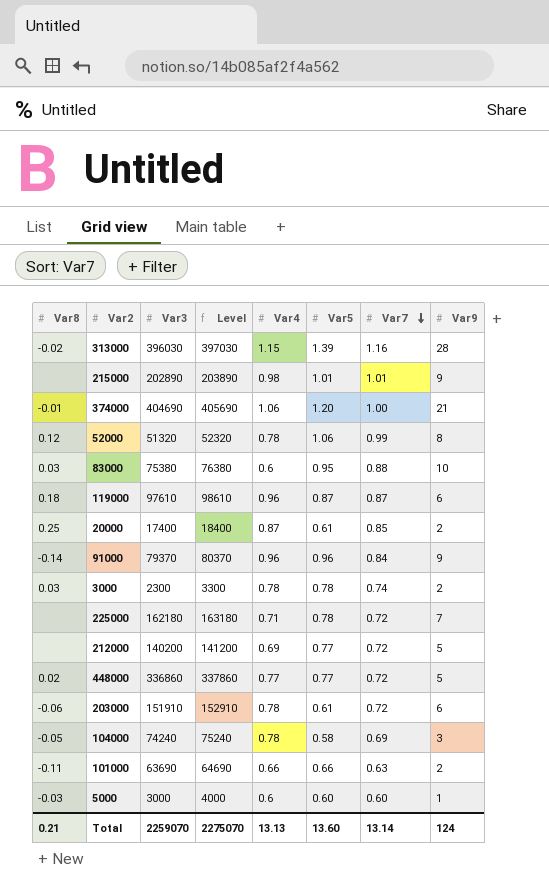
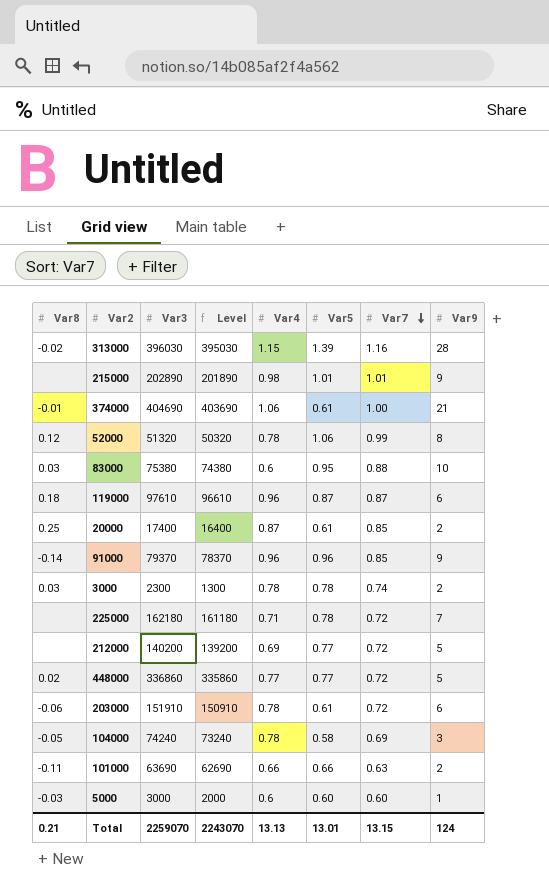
column Level | formula: [Var3] + 1000 -> [Var3] - 1000
374000 | Var5: 1.20 -> 0.61
91000 | Var7: 0.84 -> 0.85
Total | Level: 2275070 -> 2243070
Total | Var5: 13.60 -> 13.01
Total | Var7: 13.14 -> 13.15

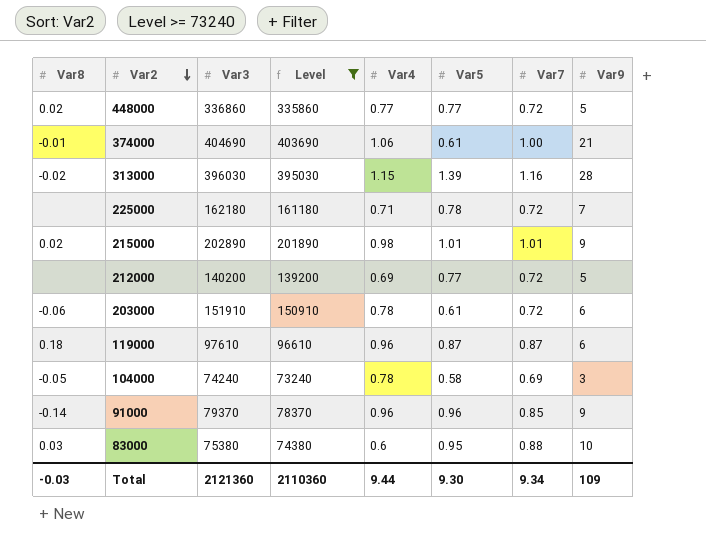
filter: none -> Level >= 73240
row order: Var7 descending -> Var2 descending
215000 | Var8: none -> 0.02
Total | Var8: 0.21 -> -0.03
Total | Var3: 2259070 -> 2121360
Total | Level: 2243070 -> 2110360
Total | Var4: 13.13 -> 9.44
Total | Var5: 13.01 -> 9.30
Total | Var7: 13.15 -> 9.34
Total | Var9: 124 -> 109

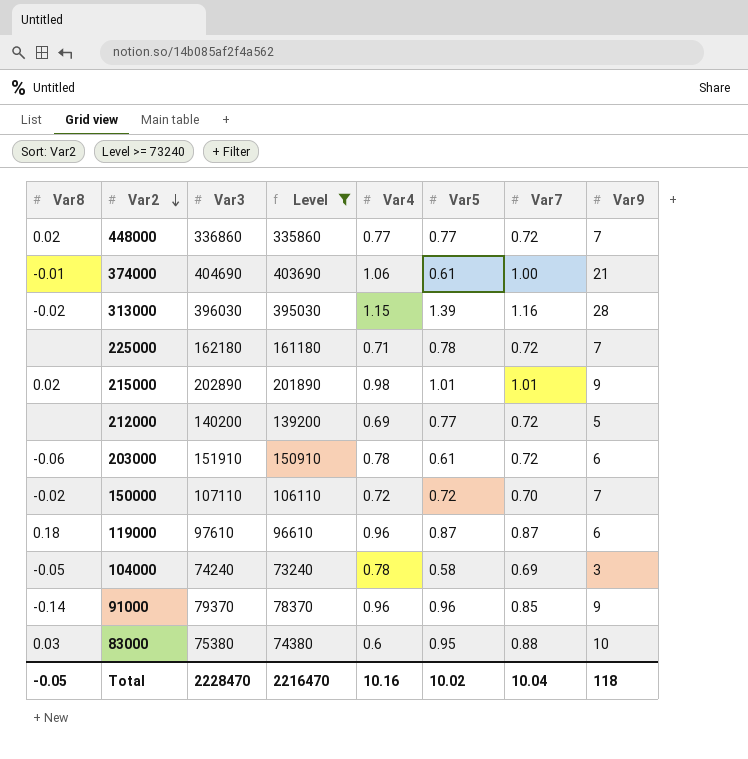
448000 | Var9: 5 -> 7
row 150000: none -> -0.02 | 107110 | 106110 | 0.72 | 0.72 | 0.70 | 7
Total | Var8: -0.03 -> -0.05
Total | Var3: 2121360 -> 2228470
Total | Level: 2110360 -> 2216470
Total | Var4: 9.44 -> 10.16
Total | Var5: 9.30 -> 10.02
Total | Var7: 9.34 -> 10.04
Total | Var9: 109 -> 118

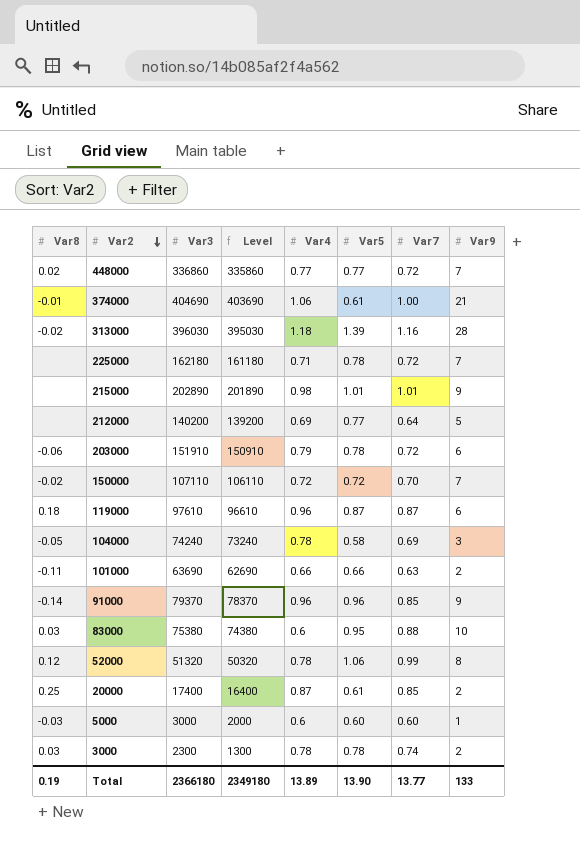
filter: Level >= 73240 -> none
313000 | Var4: 1.15 -> 1.18
215000 | Var8: 0.02 -> none
212000 | Var7: 0.72 -> 0.64
203000 | Var4: 0.78 -> 0.79
203000 | Var5: 0.61 -> 0.78
Total | Var8: -0.05 -> 0.19
Total | Var3: 2228470 -> 2366180
Total | Level: 2216470 -> 2349180
Total | Var4: 10.16 -> 13.89
Total | Var5: 10.02 -> 13.90
Total | Var7: 10.04 -> 13.77
Total | Var9: 118 -> 133

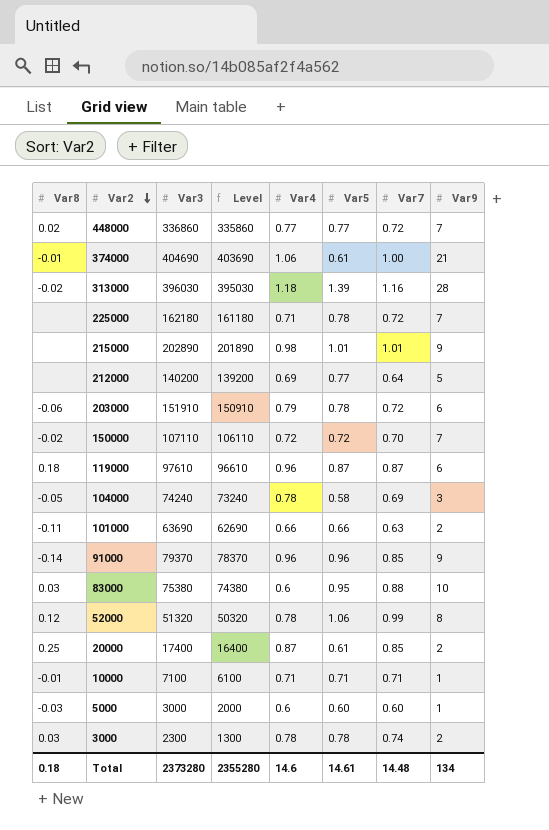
row 10000: none -> -0.01 | 7100 | 6100 | 0.71 | 0.71 | 0.71 | 1
Total | Var8: 0.19 -> 0.18
Total | Var3: 2366180 -> 2373280
Total | Level: 2349180 -> 2355280
Total | Var4: 13.89 -> 14.6
Total | Var5: 13.90 -> 14.61
Total | Var7: 13.77 -> 14.48
Total | Var9: 133 -> 134

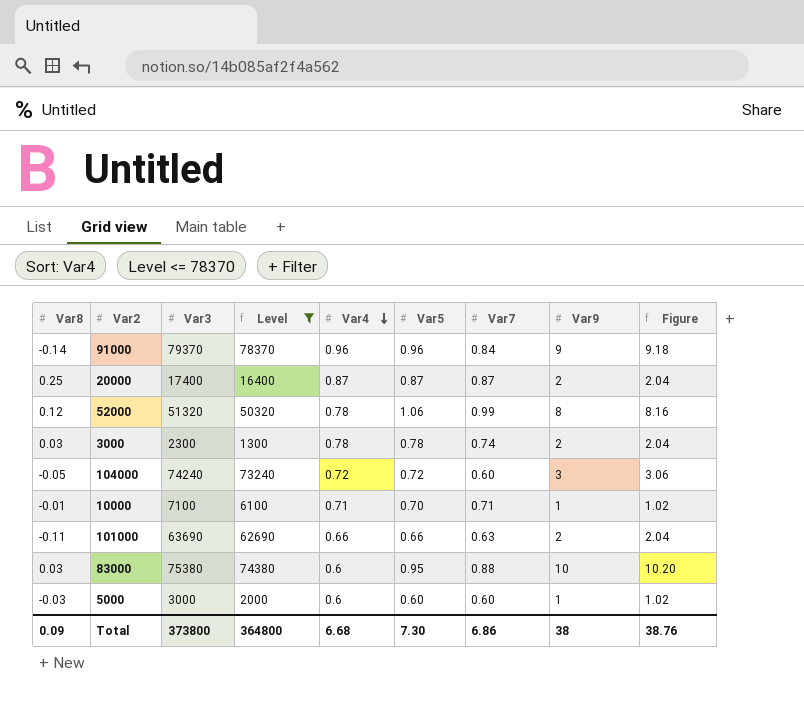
filter: none -> Level <= 78370
row order: Var2 descending -> Var4 descending
column Figure | formula: none -> [Var9] * 1.02
91000 | Var7: 0.85 -> 0.84
20000 | Var5: 0.61 -> 0.87
20000 | Var7: 0.85 -> 0.87
104000 | Var4: 0.78 -> 0.72
104000 | Var5: 0.58 -> 0.72
104000 | Var7: 0.69 -> 0.60
10000 | Var5: 0.71 -> 0.70
Total | Var8: 0.18 -> 0.09
Total | Var3: 2373280 -> 373800
Total | Level: 2355280 -> 364800
Total | Var4: 14.6 -> 6.68
Total | Var5: 14.61 -> 7.30
Total | Var7: 14.48 -> 6.86
Total | Var9: 134 -> 38

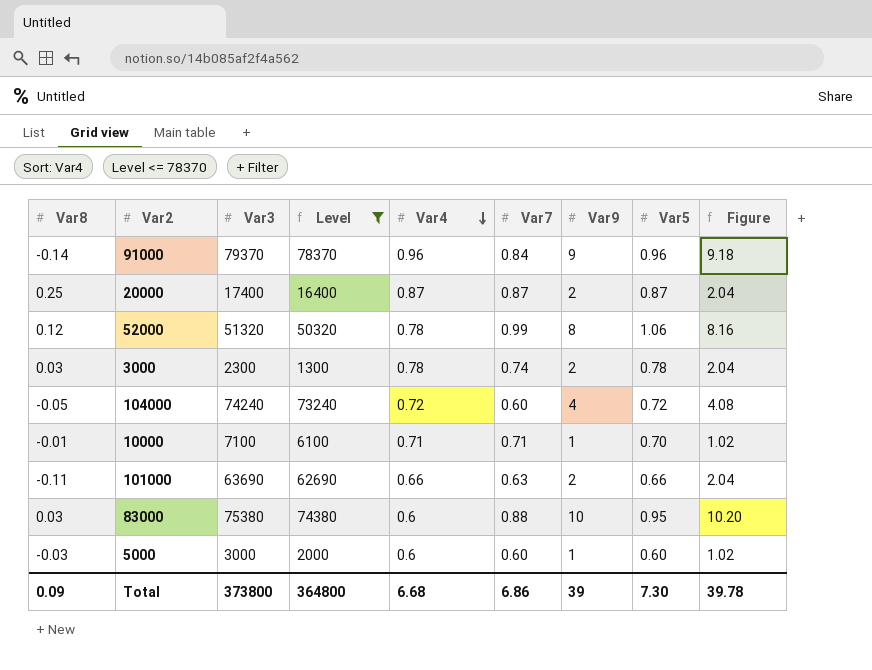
column Var5 | position: 6 -> 8
104000 | Var9: 3 -> 4
104000 | Figure: 3.06 -> 4.08
Total | Var9: 38 -> 39
Total | Figure: 38.76 -> 39.78

